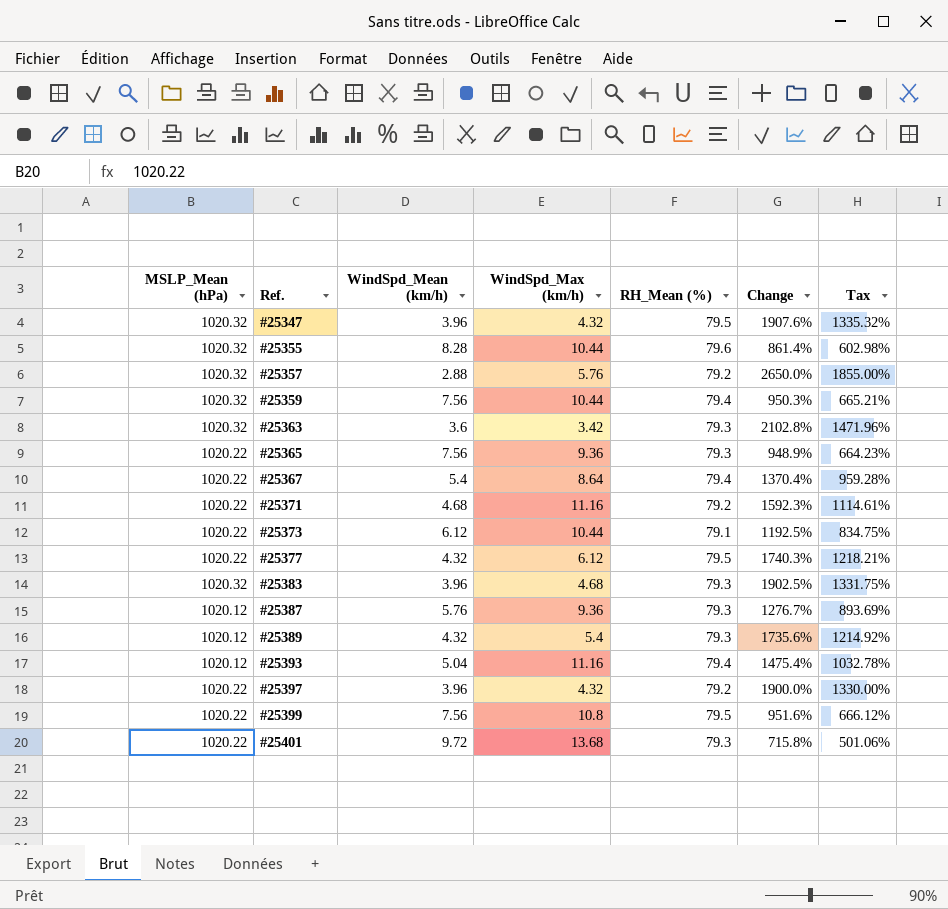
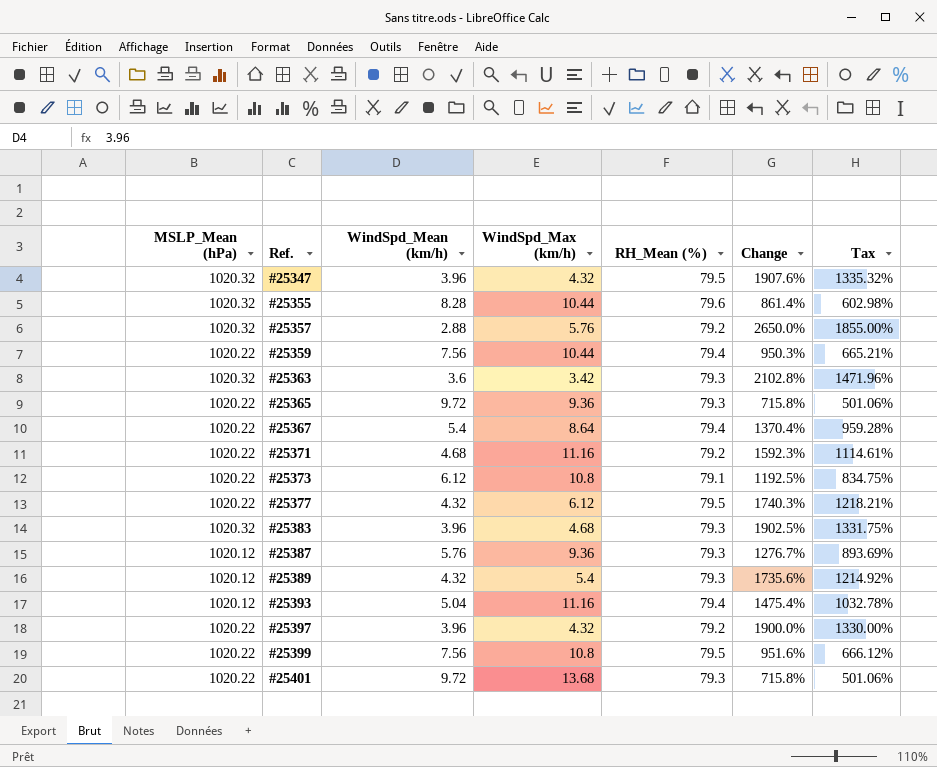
#25359 | MSLP_Mean (hPa): 1020.32 -> 1020.22
#25365 | WindSpd_Mean (km/h): 7.56 -> 9.72
#25365 | Change: 948.9% -> 715.8%
#25365 | Tax: 664.23% -> 501.06%
#25373 | WindSpd_Max (km/h): 10.44 -> 10.8

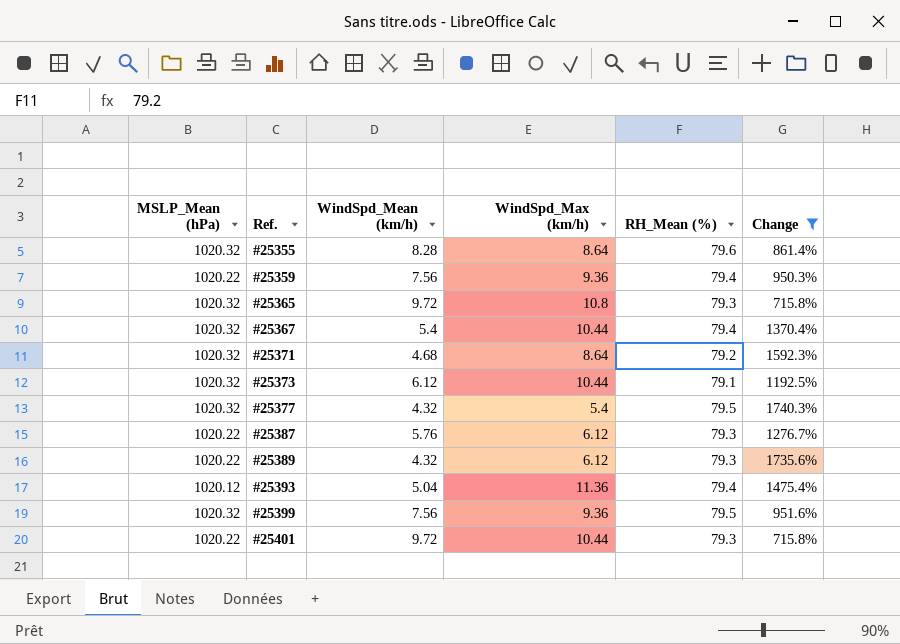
filter: none -> Change <= 1740.3%
column Tax | formula: [Change] * 0.7 -> none
#25355 | WindSpd_Max (km/h): 10.44 -> 8.64
#25359 | WindSpd_Max (km/h): 10.44 -> 9.36
#25365 | MSLP_Mean (hPa): 1020.22 -> 1020.32
#25365 | WindSpd_Max (km/h): 9.36 -> 10.8
#25367 | MSLP_Mean (hPa): 1020.22 -> 1020.32
#25367 | WindSpd_Max (km/h): 8.64 -> 10.44
#25371 | MSLP_Mean (hPa): 1020.22 -> 1020.32
#25371 | WindSpd_Max (km/h): 11.16 -> 8.64
#25373 | MSLP_Mean (hPa): 1020.22 -> 1020.32
#25373 | WindSpd_Max (km/h): 10.8 -> 10.44
#25377 | MSLP_Mean (hPa): 1020.22 -> 1020.32
#25377 | WindSpd_Max (km/h): 6.12 -> 5.4
#25387 | MSLP_Mean (hPa): 1020.12 -> 1020.22
#25387 | WindSpd_Max (km/h): 9.36 -> 6.12
#25389 | MSLP_Mean (hPa): 1020.12 -> 1020.22
#25389 | WindSpd_Max (km/h): 5.4 -> 6.12
#25393 | WindSpd_Max (km/h): 11.16 -> 11.36
#25399 | MSLP_Mean (hPa): 1020.22 -> 1020.32
#25399 | WindSpd_Max (km/h): 10.8 -> 9.36
#25401 | WindSpd_Max (km/h): 13.68 -> 10.44

